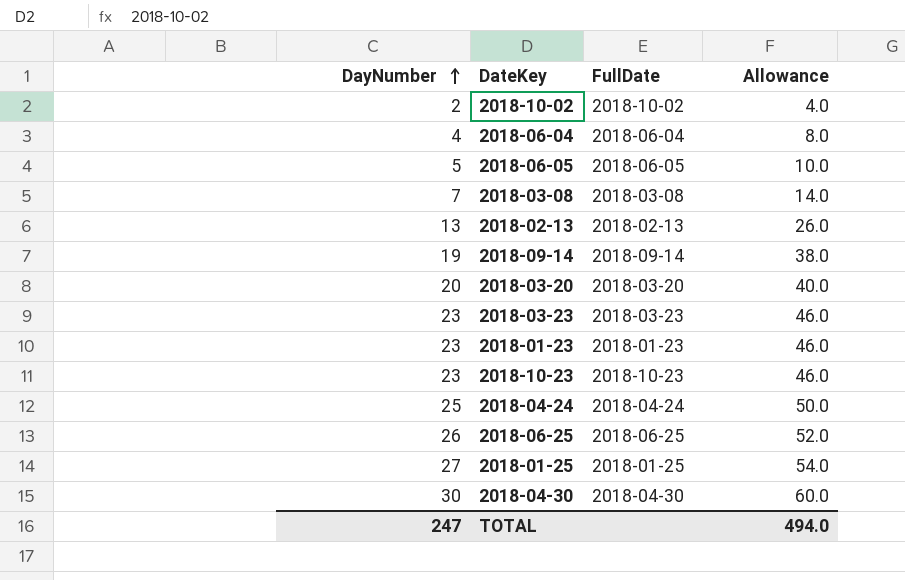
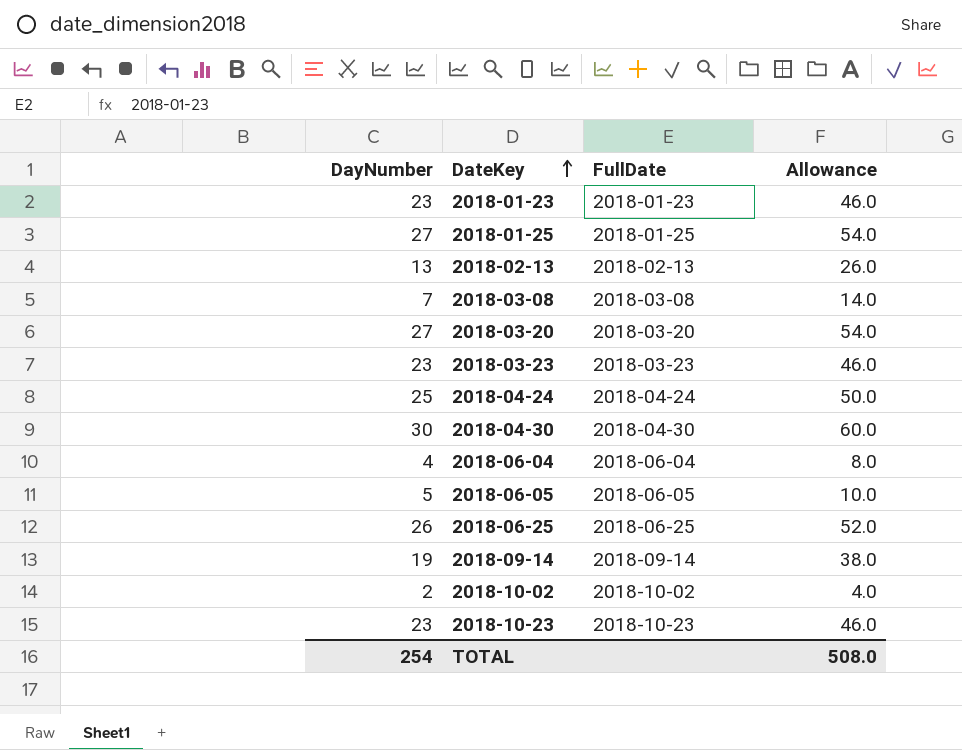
row order: DayNumber ascending -> DateKey ascending
2018-03-20 | DayNumber: 20 -> 27
2018-03-20 | Allowance: 40.0 -> 54.0
TOTAL | DayNumber: 247 -> 254
TOTAL | Allowance: 494.0 -> 508.0

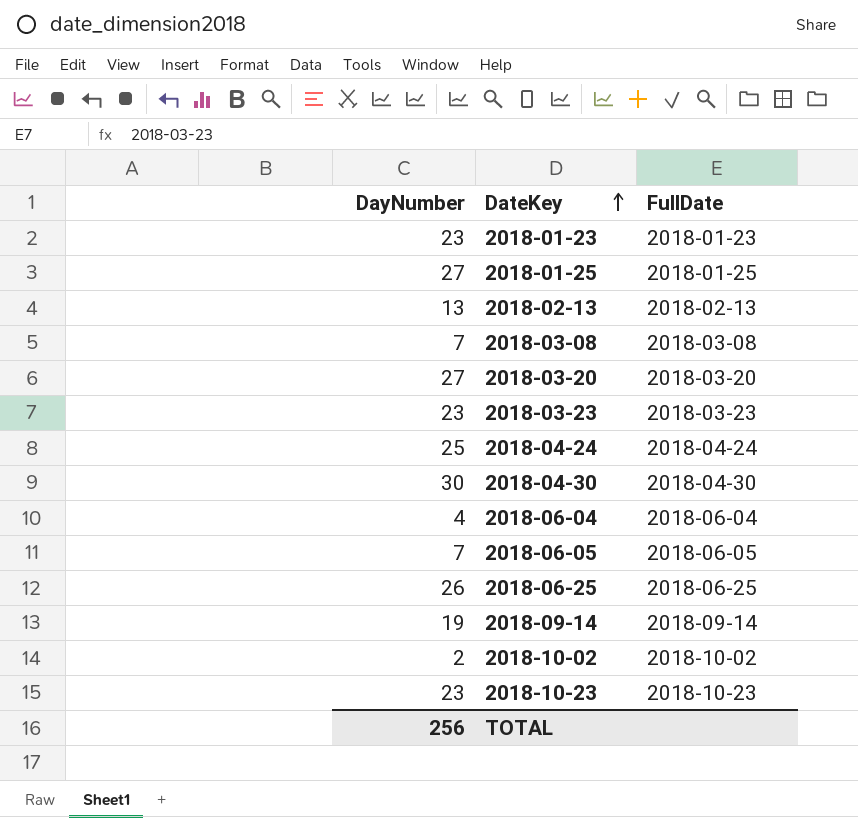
column Allowance | formula: [DayNumber] * 2 -> none
2018-06-05 | DayNumber: 5 -> 7
TOTAL | DayNumber: 254 -> 256

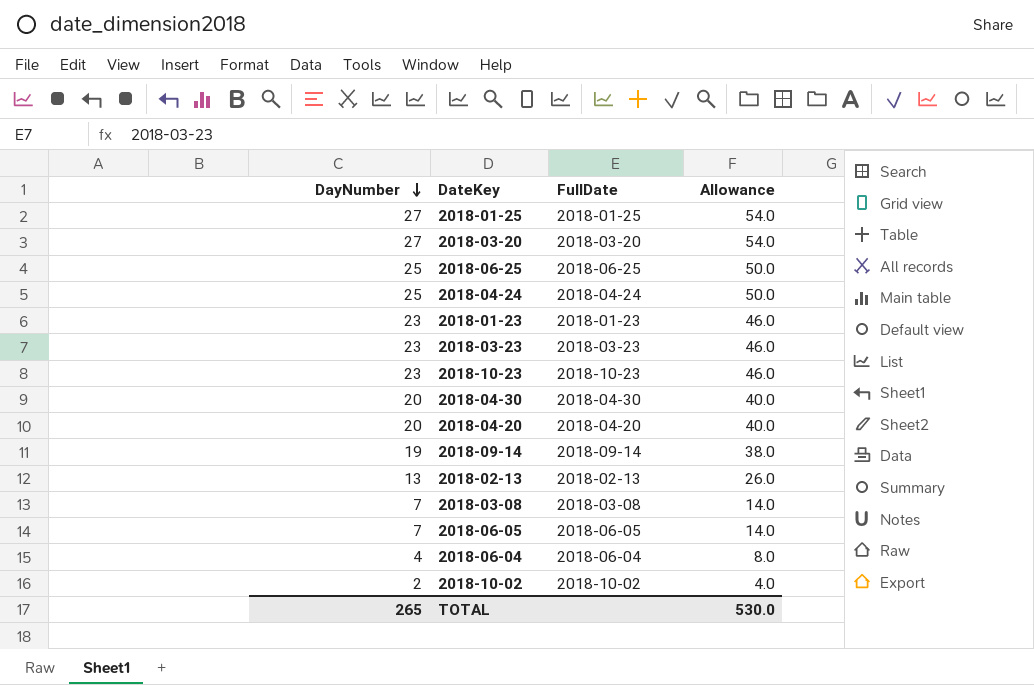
row order: DateKey ascending -> DayNumber descending
column Allowance | formula: none -> [DayNumber] * 2
2018-06-25 | DayNumber: 26 -> 25
2018-04-30 | DayNumber: 30 -> 20
row 2018-04-20: none -> 20 | 2018-04-20 | 40.0
TOTAL | DayNumber: 256 -> 265

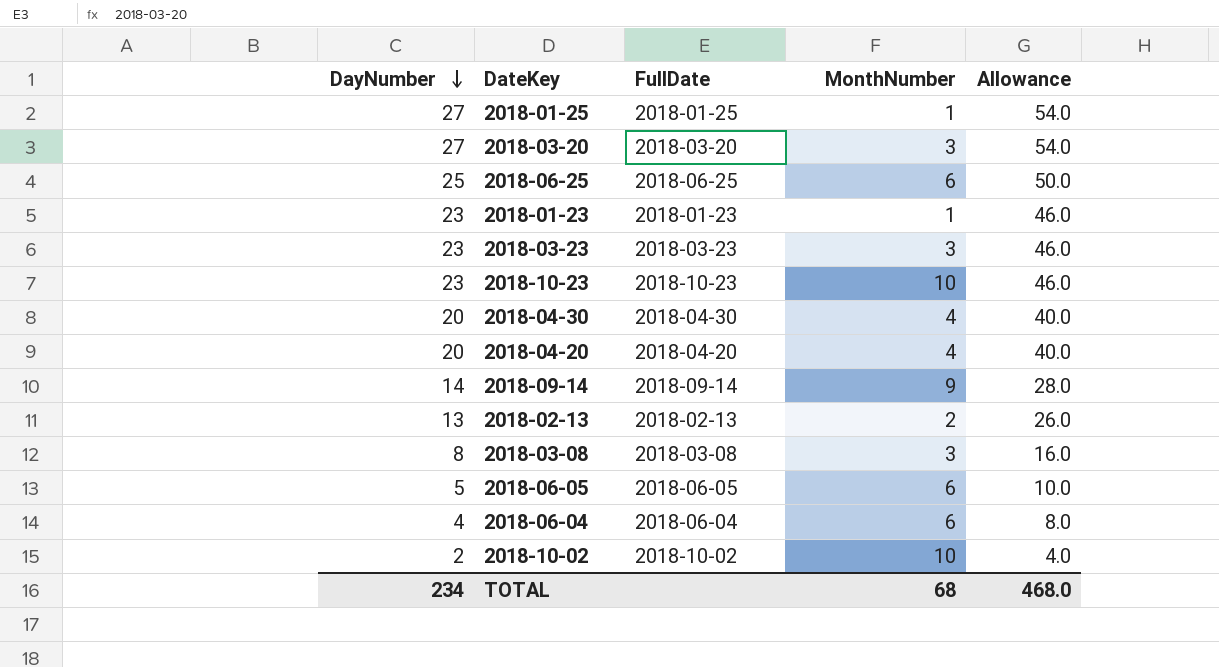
column MonthNumber | position: none -> 4
row 2018-04-24: 25 | 2018-04-24 | 50.0 -> none
2018-09-14 | DayNumber: 19 -> 14
2018-09-14 | Allowance: 38.0 -> 28.0
2018-03-08 | DayNumber: 7 -> 8
2018-03-08 | Allowance: 14.0 -> 16.0
2018-06-05 | DayNumber: 7 -> 5
2018-06-05 | Allowance: 14.0 -> 10.0
TOTAL | DayNumber: 265 -> 234
TOTAL | Allowance: 530.0 -> 468.0

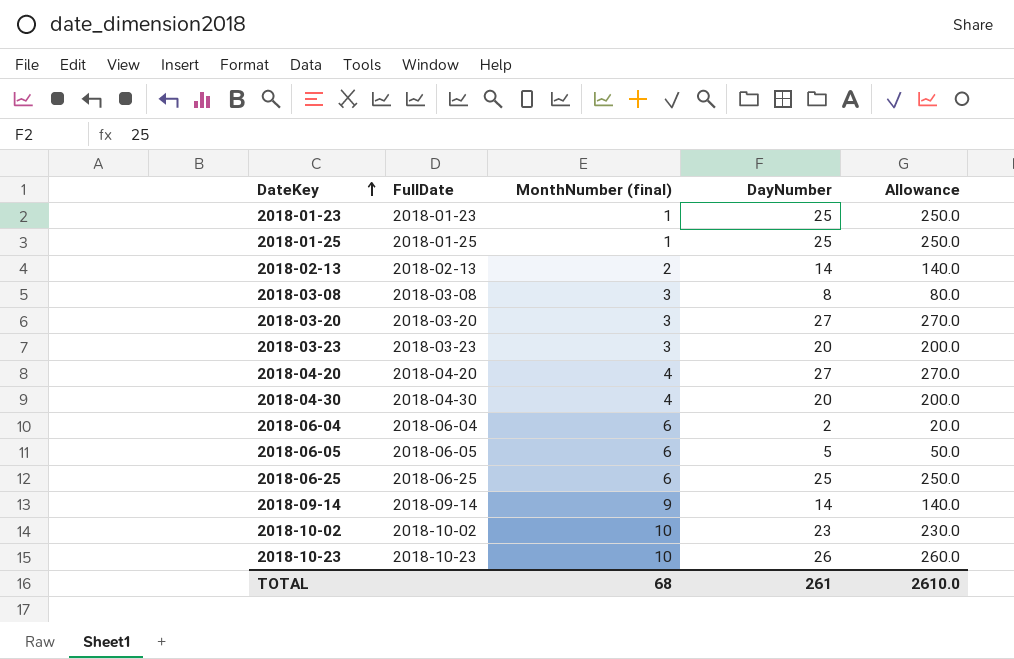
row order: DayNumber descending -> DateKey ascending
column name: MonthNumber -> MonthNumber (final)
column DayNumber | position: 1 -> 4
column Allowance | formula: [DayNumber] * 2 -> [DayNumber] * 10
2018-01-23 | DayNumber: 23 -> 25
2018-01-25 | DayNumber: 27 -> 25
2018-02-13 | DayNumber: 13 -> 14
2018-03-23 | DayNumber: 23 -> 20
2018-04-20 | DayNumber: 20 -> 27
2018-06-04 | DayNumber: 4 -> 2
2018-10-02 | DayNumber: 2 -> 23
2018-10-23 | DayNumber: 23 -> 26
TOTAL | DayNumber: 234 -> 261
TOTAL | Allowance: 468.0 -> 2610.0

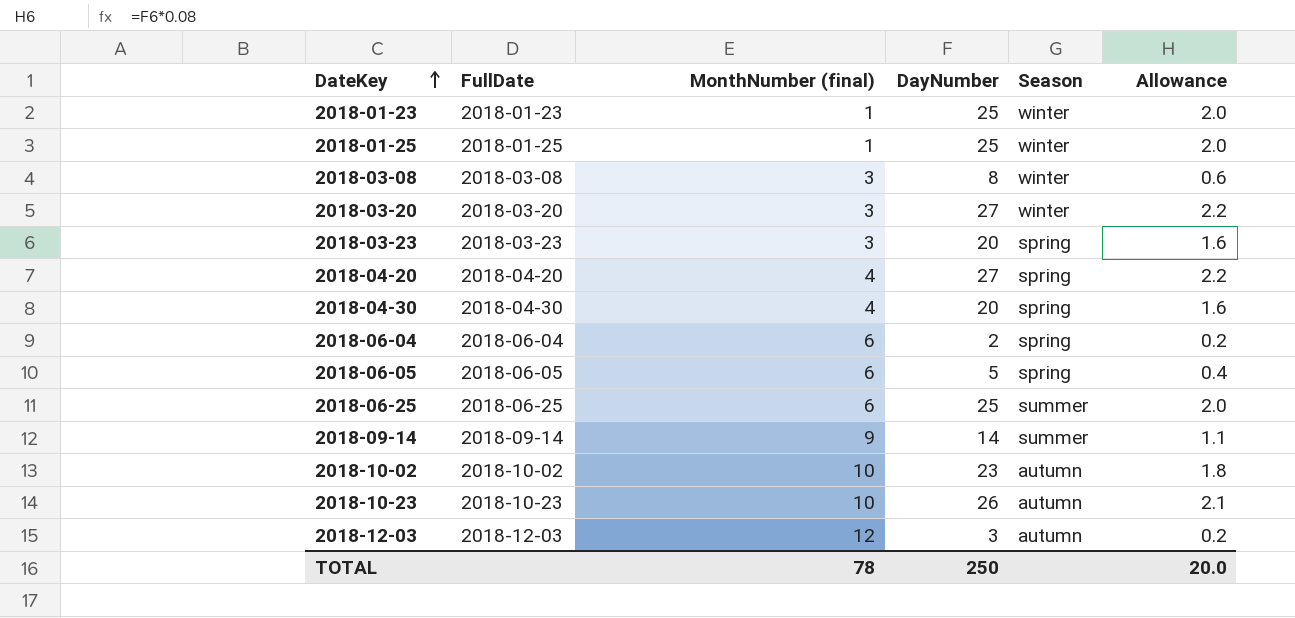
column Season | position: none -> 5
column Allowance | formula: [DayNumber] * 10 -> [DayNumber] * 0.08
row 2018-02-13: 2018-02-13 | 2 | 14 | 140.0 -> none
row 2018-12-03: none -> 2018-12-03 | 12 | 3 | autumn | 0.2
TOTAL | MonthNumber (final): 68 -> 78
TOTAL | DayNumber: 261 -> 250
TOTAL | Allowance: 2610.0 -> 20.0

